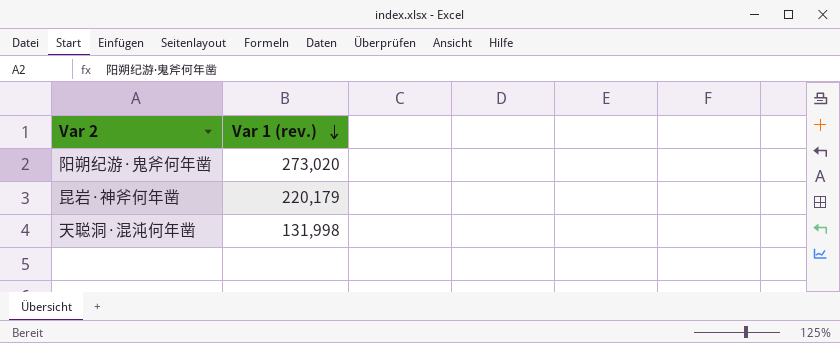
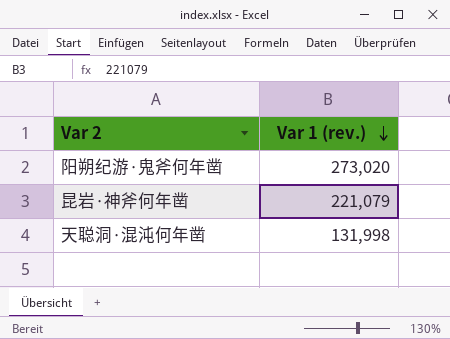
昆岩·神斧何年凿 | Var 1 (rev.): 220,179 -> 221,079

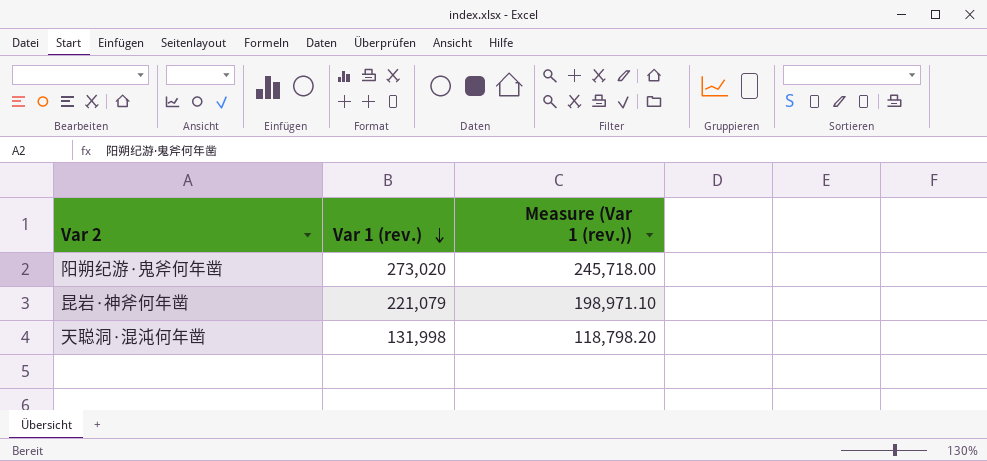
column Measure (Var 1 (rev.)) | formula: none -> [Var 1 (rev.)] * 0.9

